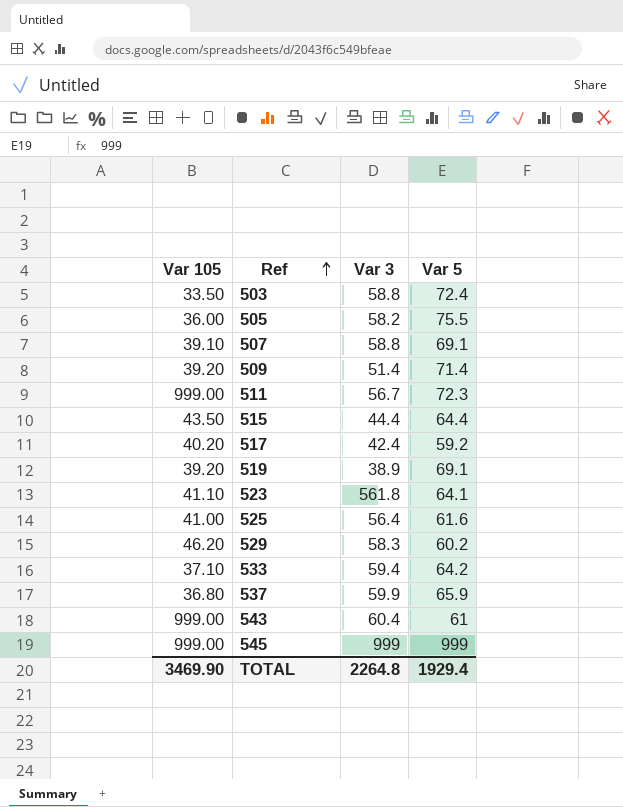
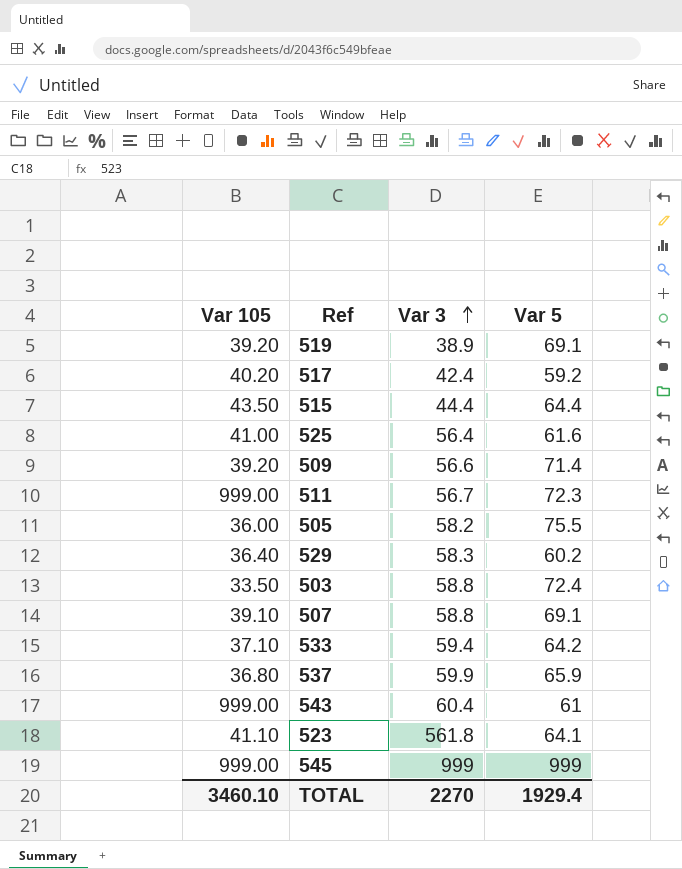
row order: Ref ascending -> Var 3 ascending
509 | Var 3: 51.4 -> 56.6
529 | Var 105: 46.20 -> 36.40
TOTAL | Var 105: 3469.90 -> 3460.10
TOTAL | Var 3: 2264.8 -> 2270

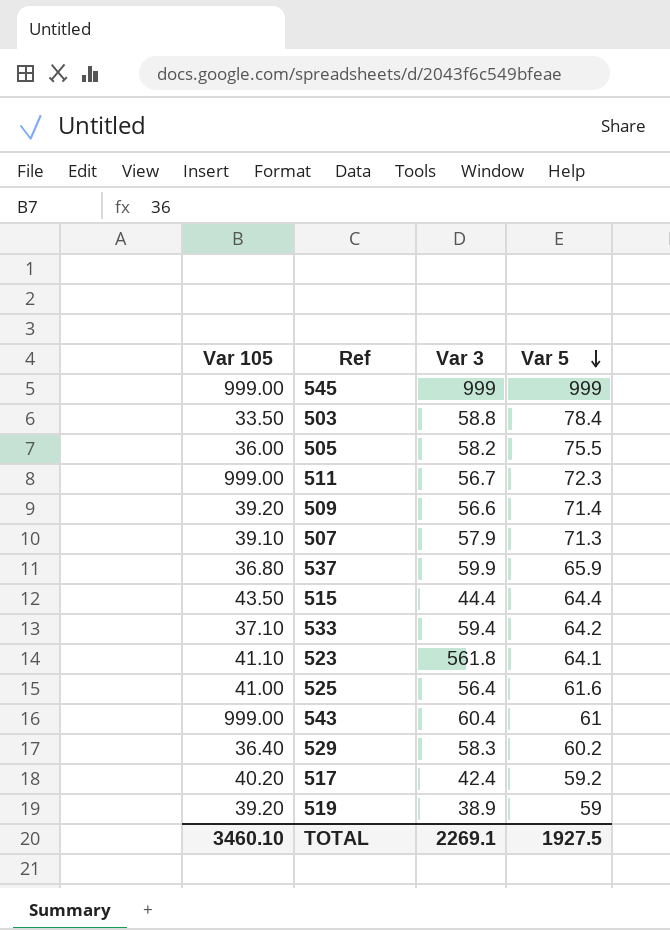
row order: Var 3 ascending -> Var 5 descending
503 | Var 5: 72.4 -> 78.4
507 | Var 3: 58.8 -> 57.9
507 | Var 5: 69.1 -> 71.3
519 | Var 5: 69.1 -> 59
TOTAL | Var 3: 2270 -> 2269.1
TOTAL | Var 5: 1929.4 -> 1927.5

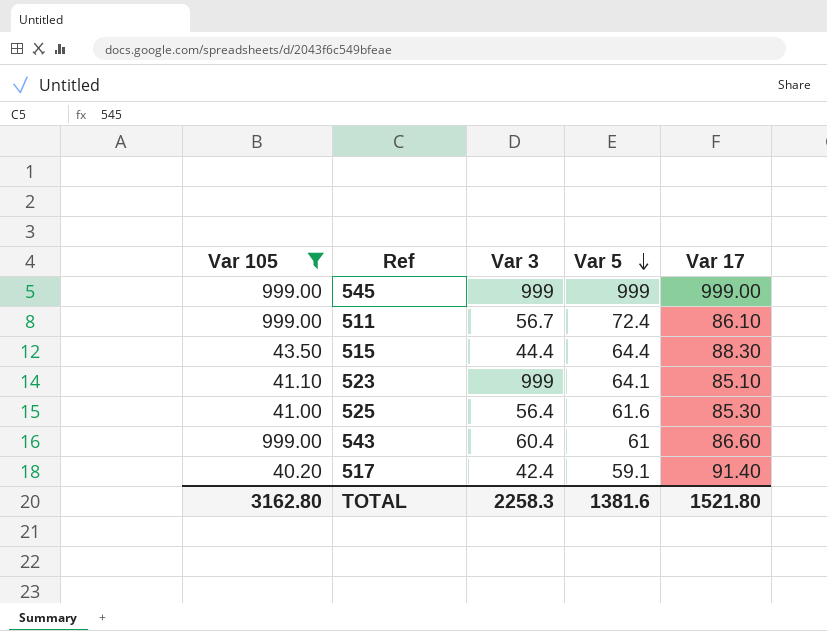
filter: none -> Var 105 >= 40.20
column Var 17 | position: none -> 5
511 | Var 5: 72.3 -> 72.4
523 | Var 3: 561.8 -> 999
517 | Var 5: 59.2 -> 59.1
TOTAL | Var 105: 3460.10 -> 3162.80
TOTAL | Var 3: 2269.1 -> 2258.3
TOTAL | Var 5: 1927.5 -> 1381.6

